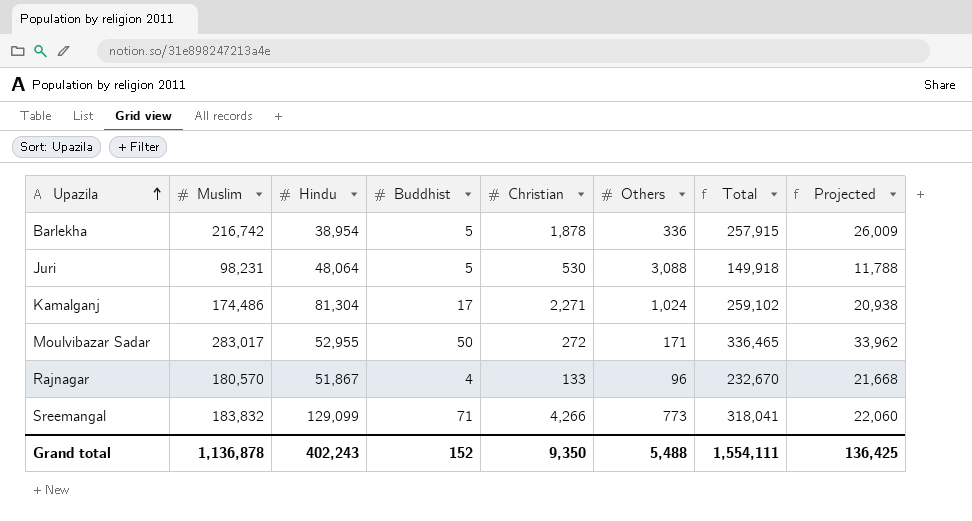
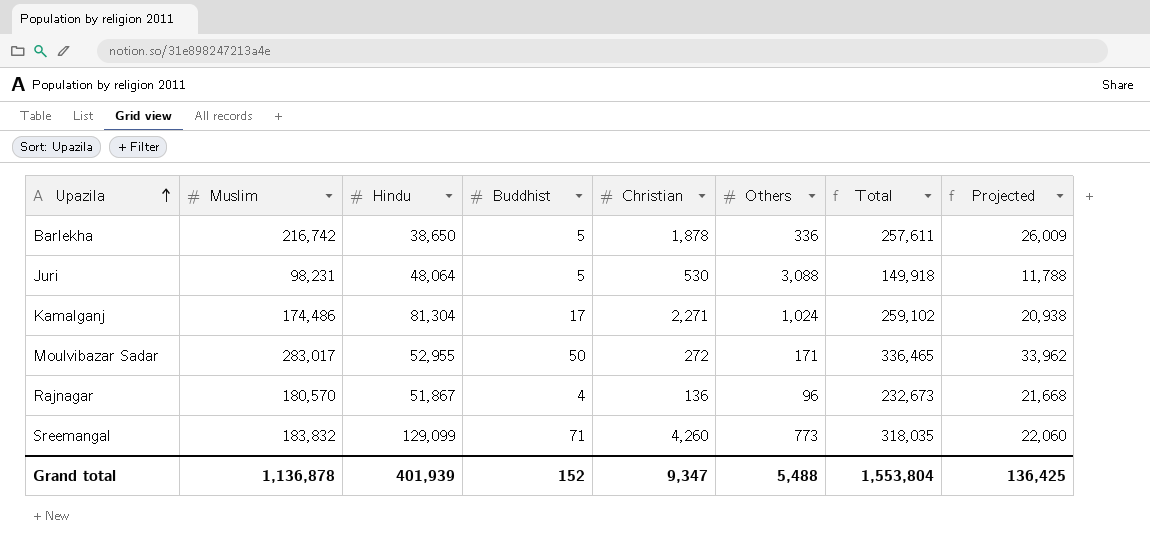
Barlekha | Hindu: 38,954 -> 38,650
Barlekha | Total: 257,915 -> 257,611
Rajnagar | Christian: 133 -> 136
Rajnagar | Total: 232,670 -> 232,673
Sreemangal | Christian: 4,266 -> 4,260
Sreemangal | Total: 318,041 -> 318,035
Grand total | Hindu: 402,243 -> 401,939
Grand total | Christian: 9,350 -> 9,347
Grand total | Total: 1,554,111 -> 1,553,804

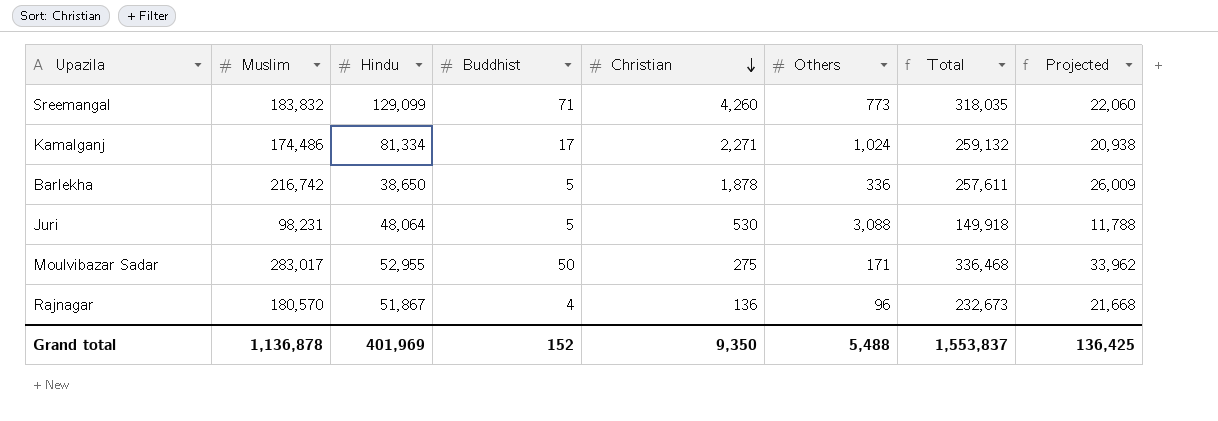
row order: Upazila ascending -> Christian descending
Kamalganj | Hindu: 81,304 -> 81,334
Kamalganj | Total: 259,102 -> 259,132
Moulvibazar Sadar | Christian: 272 -> 275
Moulvibazar Sadar | Total: 336,465 -> 336,468
Grand total | Hindu: 401,939 -> 401,969
Grand total | Christian: 9,347 -> 9,350
Grand total | Total: 1,553,804 -> 1,553,837

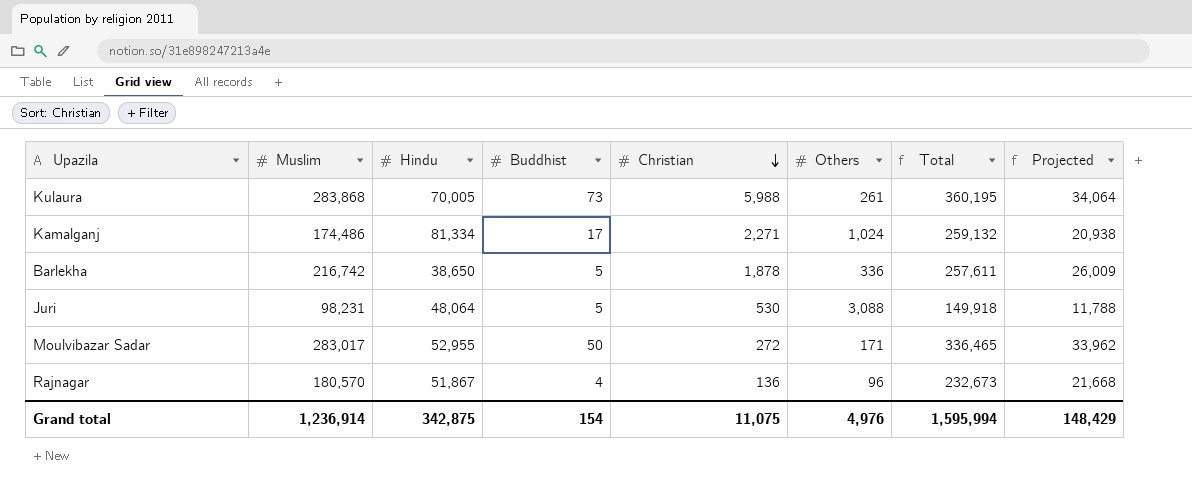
row Sreemangal: 183,832 | 129,099 | 71 | 4,260 | 773 | 318,035 | 22,060 -> none
row Kulaura: none -> 283,868 | 70,005 | 73 | 5,988 | 261 | 360,195 | 34,064
Moulvibazar Sadar | Christian: 275 -> 272
Moulvibazar Sadar | Total: 336,468 -> 336,465
Grand total | Muslim: 1,136,878 -> 1,236,914
Grand total | Hindu: 401,969 -> 342,875
Grand total | Buddhist: 152 -> 154
Grand total | Christian: 9,350 -> 11,075
Grand total | Others: 5,488 -> 4,976
Grand total | Total: 1,553,837 -> 1,595,994
Grand total | Projected: 136,425 -> 148,429

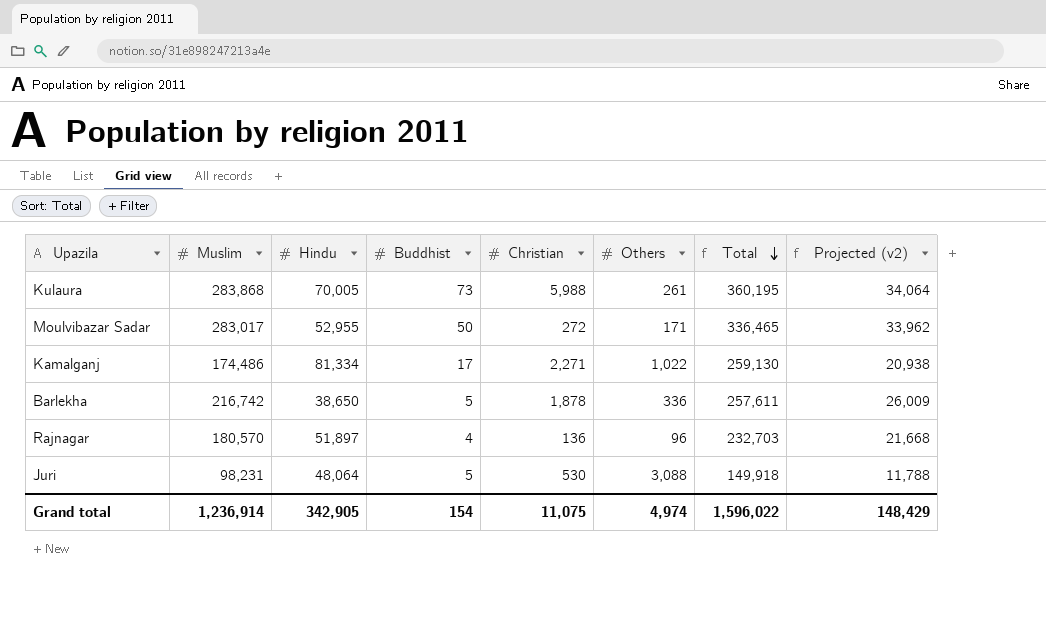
row order: Christian descending -> Total descending
column name: Projected -> Projected (v2)
Kamalganj | Others: 1,024 -> 1,022
Kamalganj | Total: 259,132 -> 259,130
Rajnagar | Hindu: 51,867 -> 51,897
Rajnagar | Total: 232,673 -> 232,703
Grand total | Hindu: 342,875 -> 342,905
Grand total | Others: 4,976 -> 4,974
Grand total | Total: 1,595,994 -> 1,596,022

